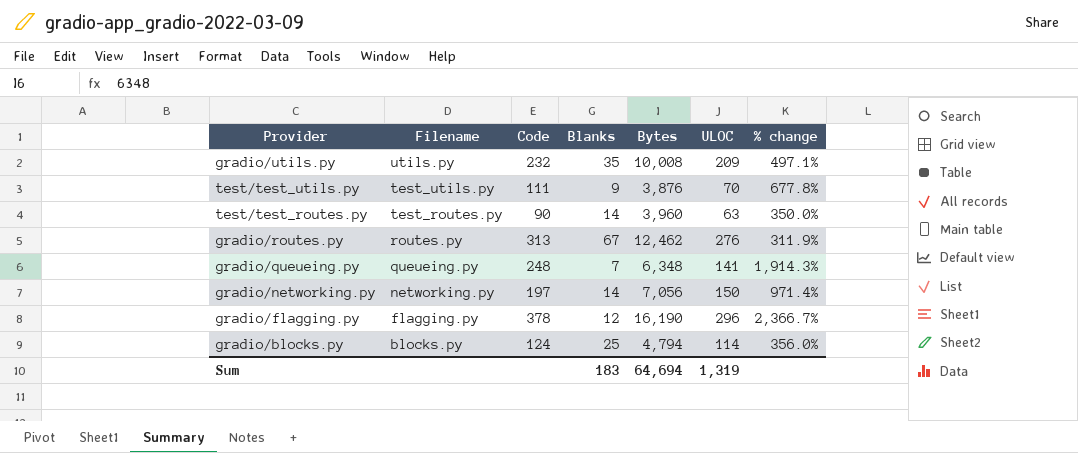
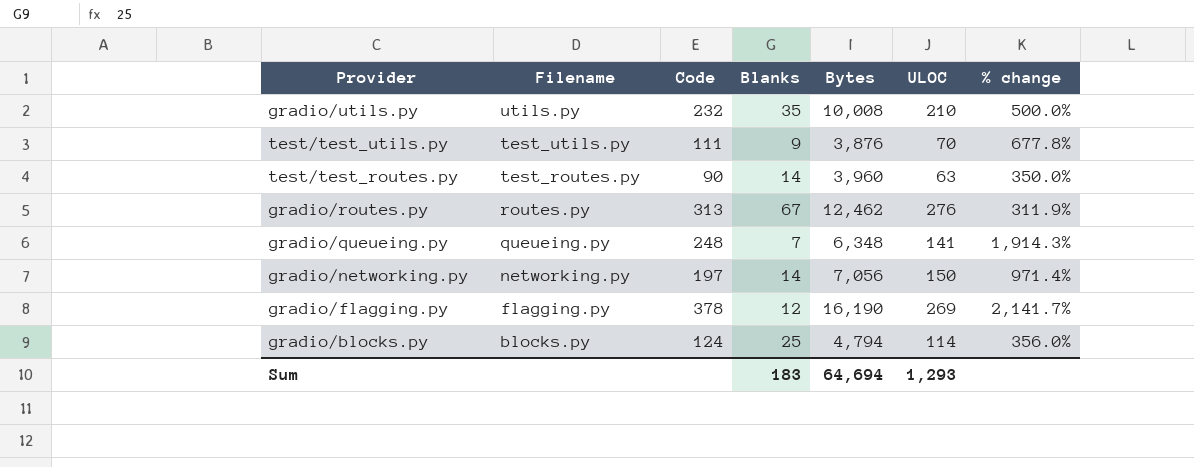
gradio/utils.py | ULOC: 209 -> 210
gradio/utils.py | % change: 497.1% -> 500.0%
gradio/flagging.py | ULOC: 296 -> 269
gradio/flagging.py | % change: 2,366.7% -> 2,141.7%
Sum | ULOC: 1,319 -> 1,293

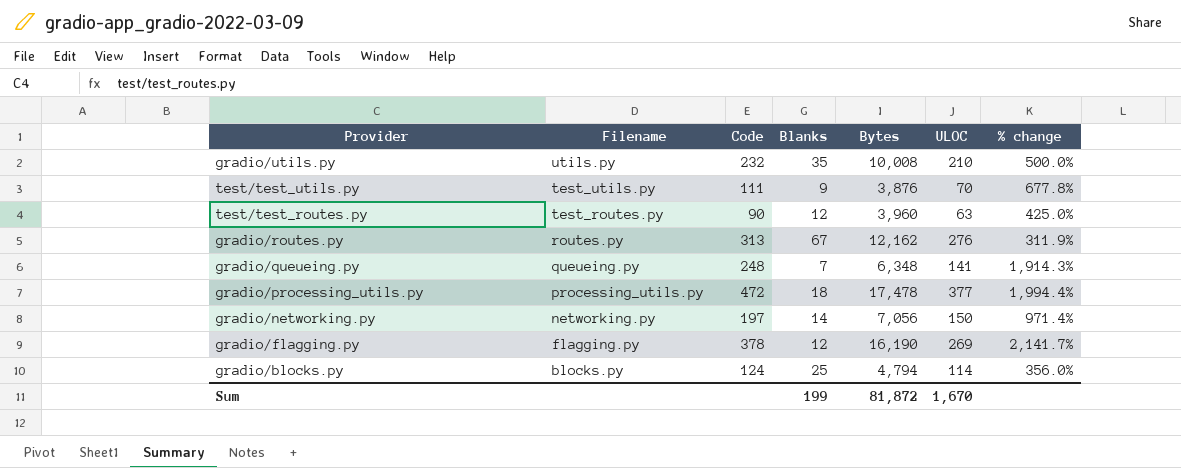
test/test_routes.py | Blanks: 14 -> 12
test/test_routes.py | % change: 350.0% -> 425.0%
gradio/routes.py | Bytes: 12,462 -> 12,162
row gradio/processing_utils.py: none -> processing_utils.py | 472 | 18 | 17,478 | 377 | 1,994.4%
Sum | Blanks: 183 -> 199
Sum | Bytes: 64,694 -> 81,872
Sum | ULOC: 1,293 -> 1,670

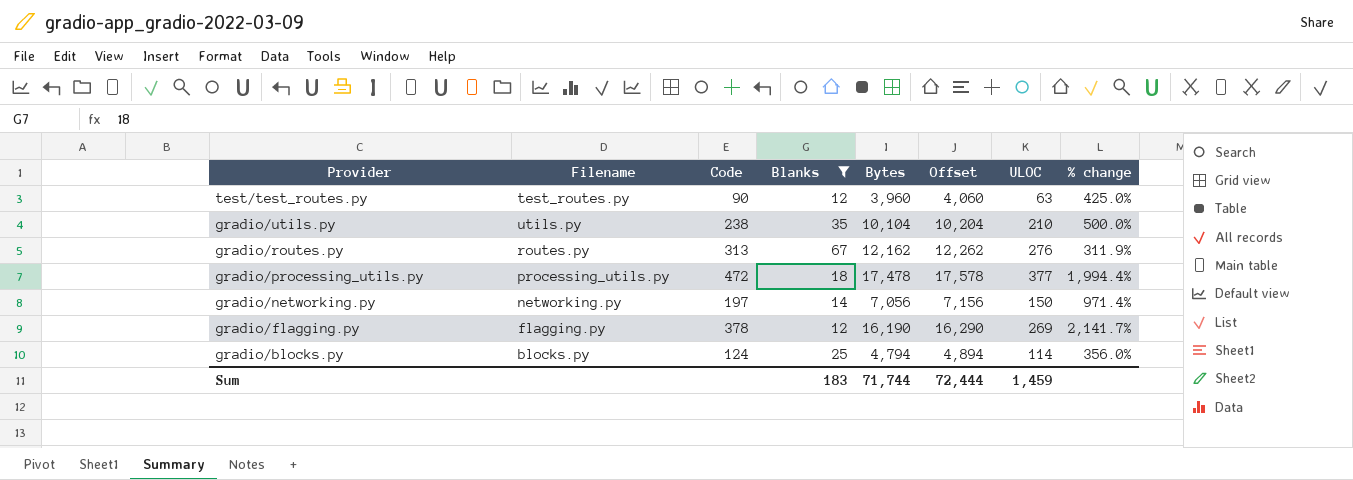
filter: none -> Blanks >= 12
row order: Filename descending -> Provider descending
column Offset | formula: none -> [Bytes] + 100
gradio/utils.py | Code: 232 -> 238
gradio/utils.py | Bytes: 10,008 -> 10,104
Sum | Blanks: 199 -> 183
Sum | Bytes: 81,872 -> 71,744
Sum | ULOC: 1,670 -> 1,459

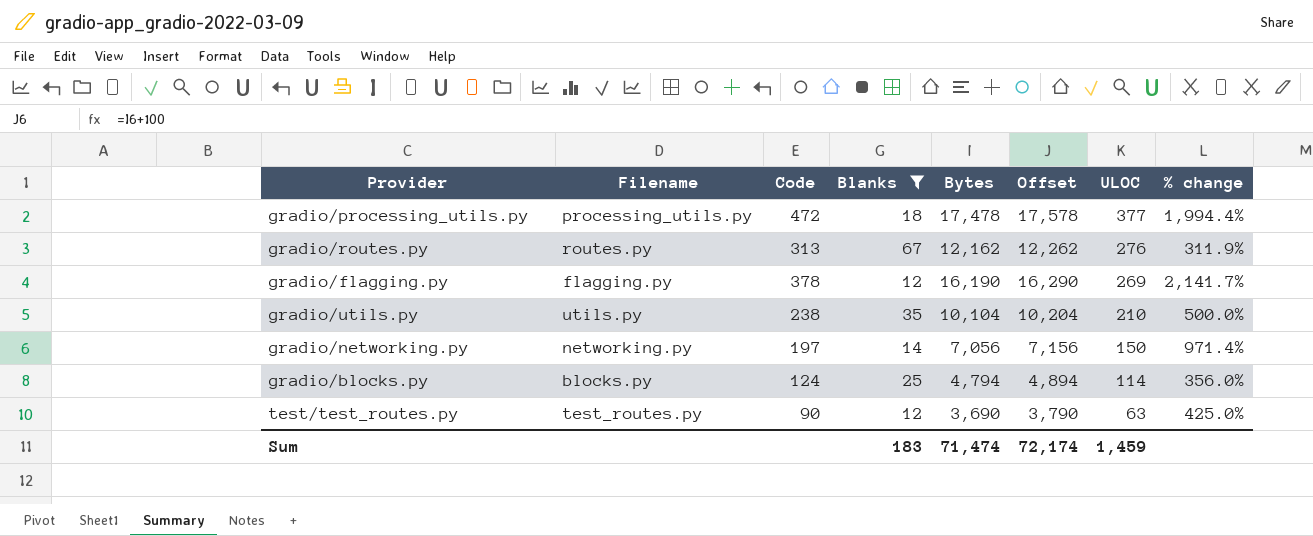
row order: Provider descending -> ULOC descending
test/test_routes.py | Bytes: 3,960 -> 3,690
test/test_routes.py | Offset: 4,060 -> 3,790
Sum | Bytes: 71,744 -> 71,474
Sum | Offset: 72,444 -> 72,174

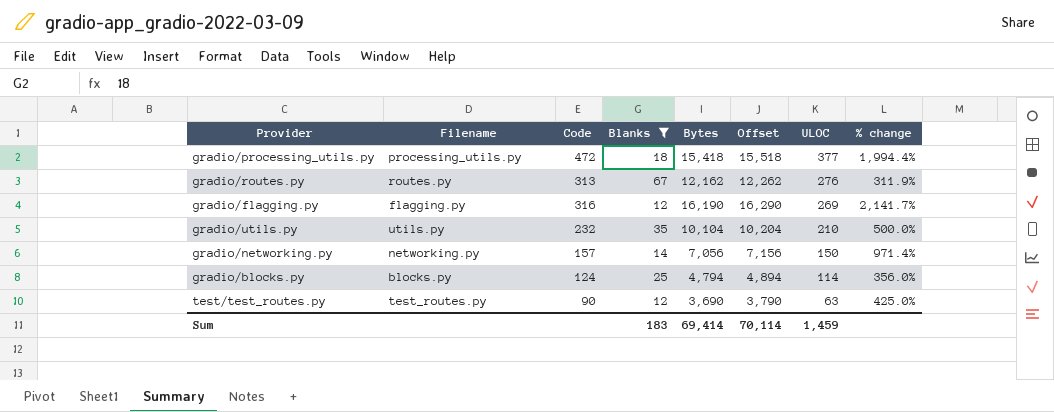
gradio/processing_utils.py | Bytes: 17,478 -> 15,418
gradio/processing_utils.py | Offset: 17,578 -> 15,518
gradio/flagging.py | Code: 378 -> 316
gradio/utils.py | Code: 238 -> 232
gradio/networking.py | Code: 197 -> 157
Sum | Bytes: 71,474 -> 69,414
Sum | Offset: 72,174 -> 70,114

